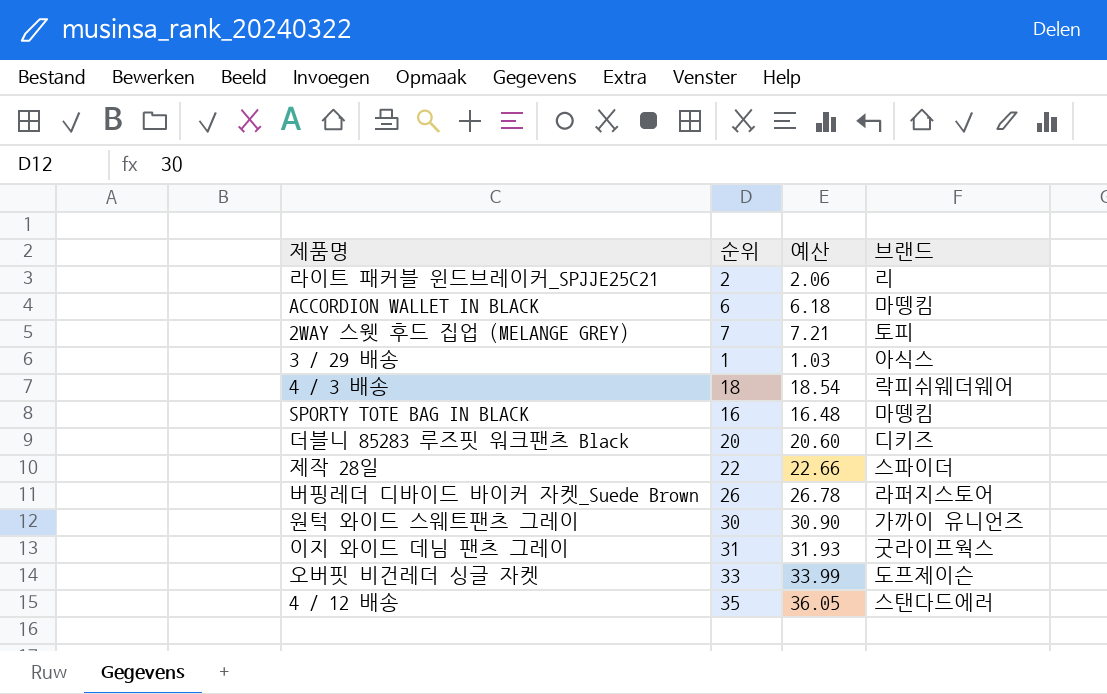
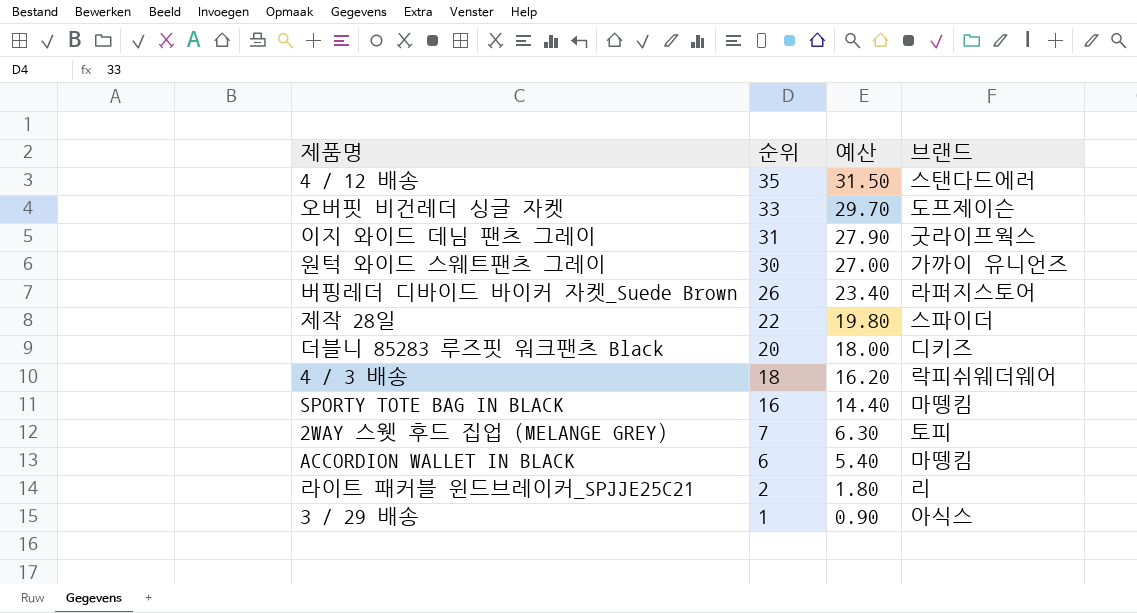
row order: none -> 순위 descending
column 예산 | formula: [순위] * 1.03 -> [순위] * 0.9

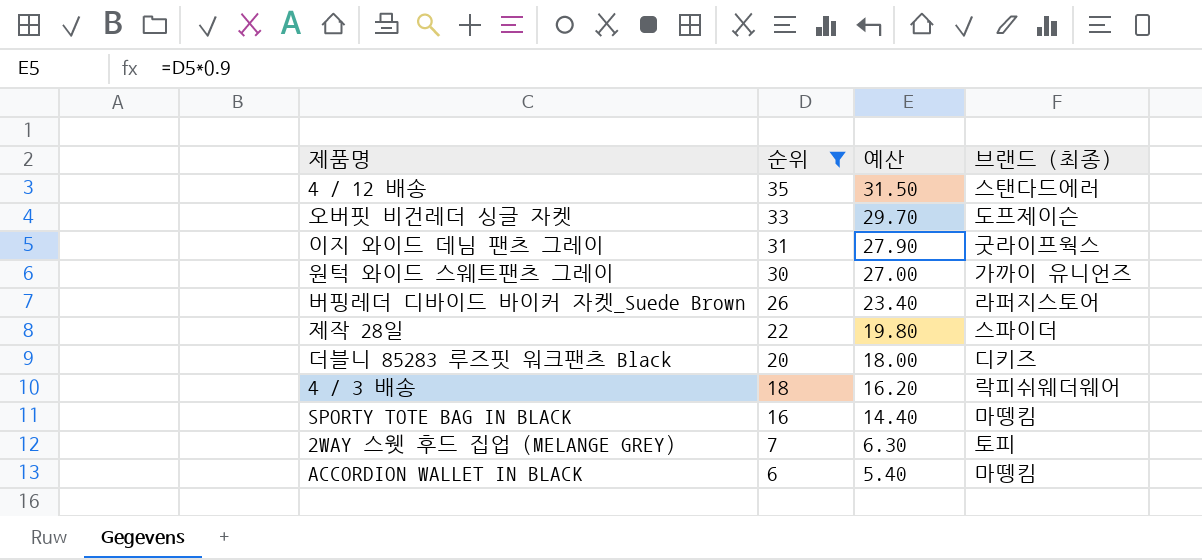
filter: none -> 순위 >= 6
column name: 브랜드 -> 브랜드 (최종)

